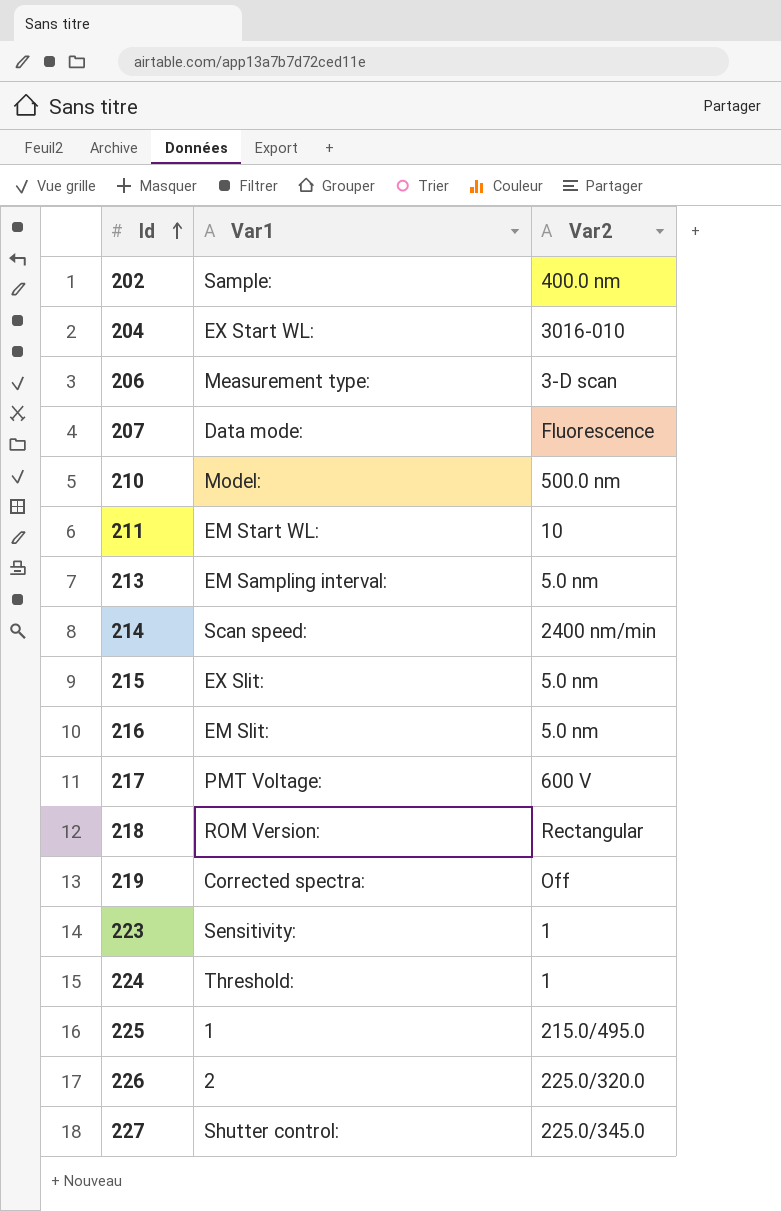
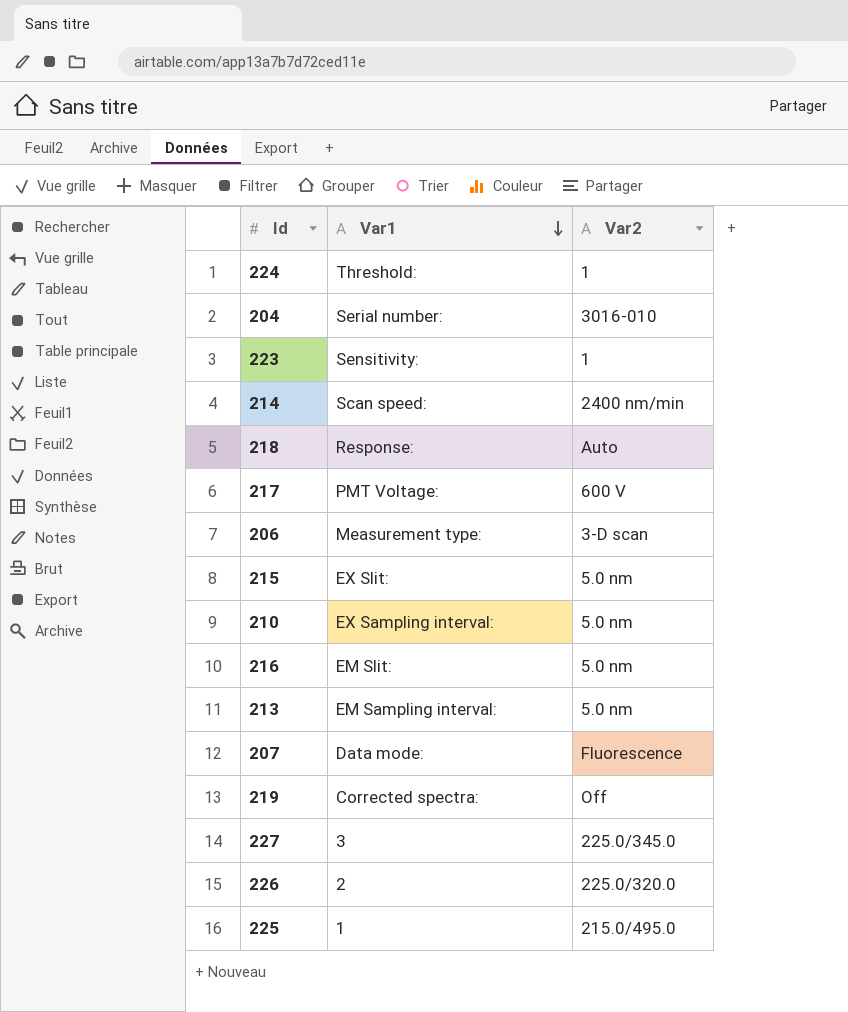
row order: Id ascending -> Var1 descending
row 202: Sample: | 400.0 nm -> none
row 211: EM Start WL: | 10 -> none
204 | Var1: EX Start WL: -> Serial number:
218 | Var1: ROM Version: -> Response:
218 | Var2: Rectangular -> Auto
210 | Var1: Model: -> EX Sampling interval:
210 | Var2: 500.0 nm -> 5.0 nm
227 | Var1: Shutter control: -> 3

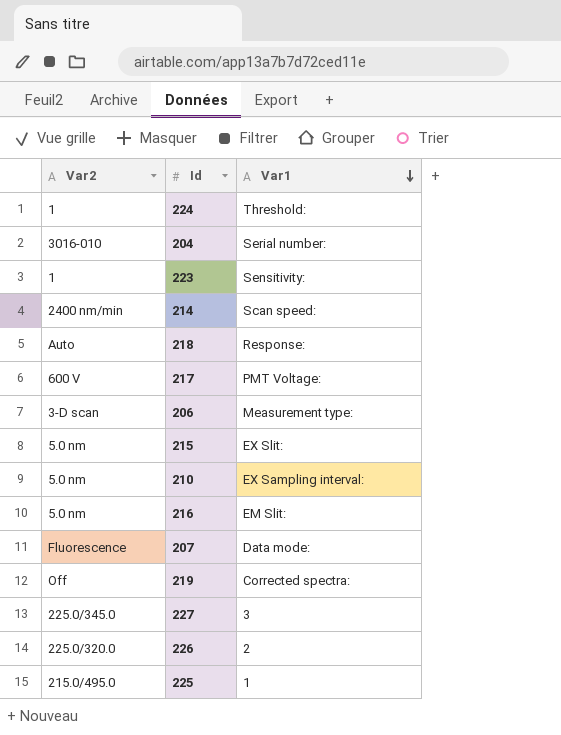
column Var2 | position: 3 -> 1
row 213: EM Sampling interval: | 5.0 nm -> none

